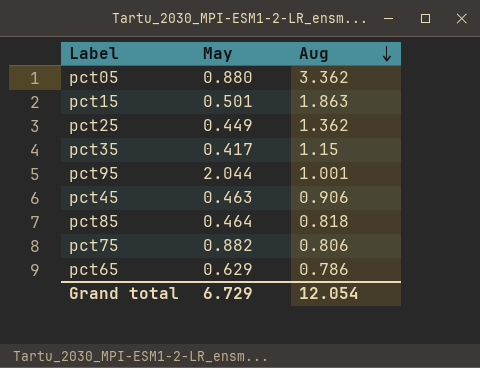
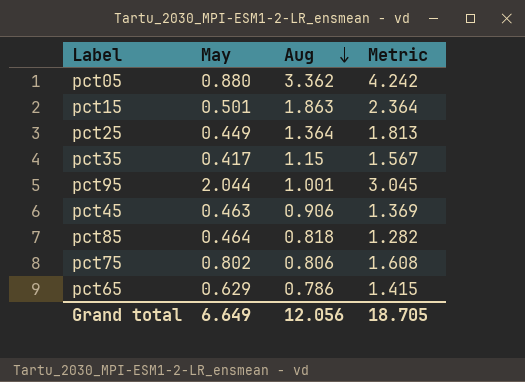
column Metric | formula: none -> [May] + [Aug]
pct25 | Aug: 1.362 -> 1.364
pct75 | May: 0.882 -> 0.802
Grand total | May: 6.729 -> 6.649
Grand total | Aug: 12.054 -> 12.056

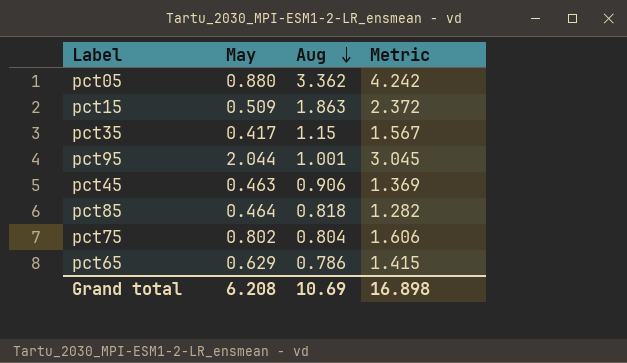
row pct25: 0.449 | 1.364 | 1.813 -> none
pct15 | May: 0.501 -> 0.509
pct15 | Metric: 2.364 -> 2.372
pct75 | Aug: 0.806 -> 0.804
pct75 | Metric: 1.608 -> 1.606
Grand total | May: 6.649 -> 6.208
Grand total | Aug: 12.056 -> 10.69
Grand total | Metric: 18.705 -> 16.898

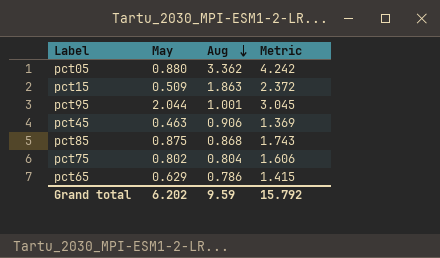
row pct35: 0.417 | 1.15 | 1.567 -> none
pct85 | May: 0.464 -> 0.875
pct85 | Aug: 0.818 -> 0.868
pct85 | Metric: 1.282 -> 1.743
Grand total | May: 6.208 -> 6.202
Grand total | Aug: 10.69 -> 9.59
Grand total | Metric: 16.898 -> 15.792

